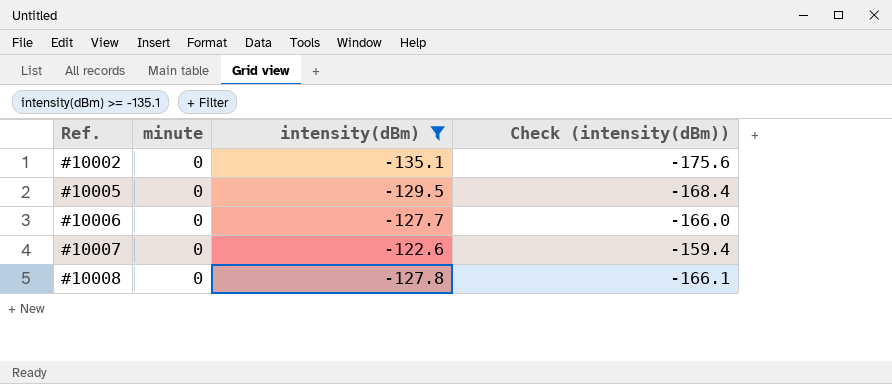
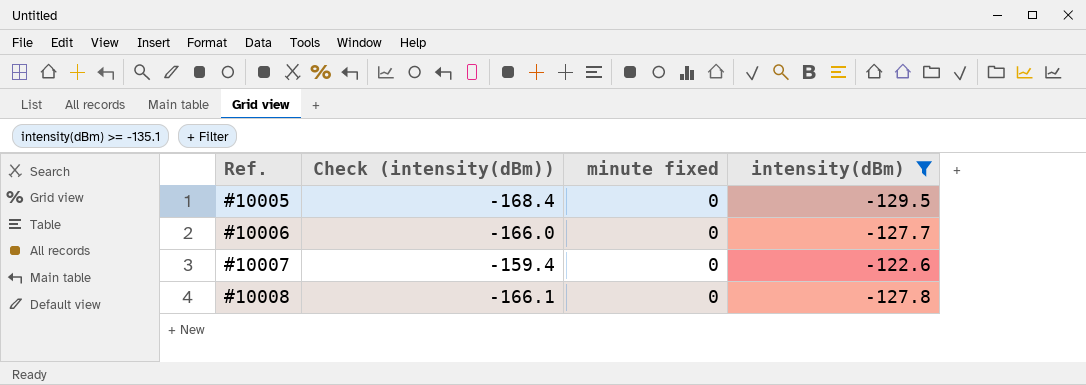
column Check (intensity(dBm)) | position: 4 -> 2
column name: minute -> minute fixed
row #10002: 0 | -135.1 | -175.6 -> none

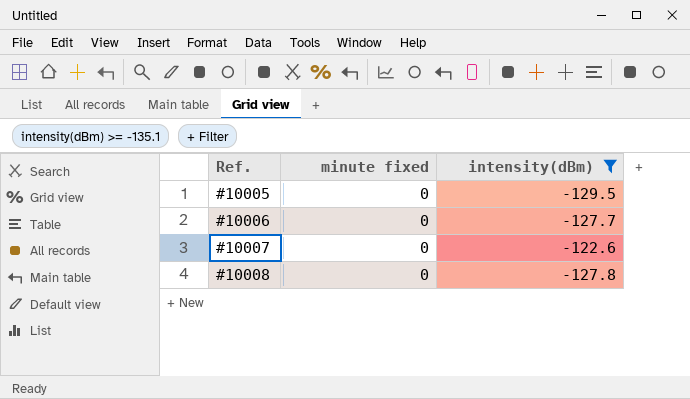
column Check (intensity(dBm)) | formula: [intensity(dBm)] * 1.3 -> none

